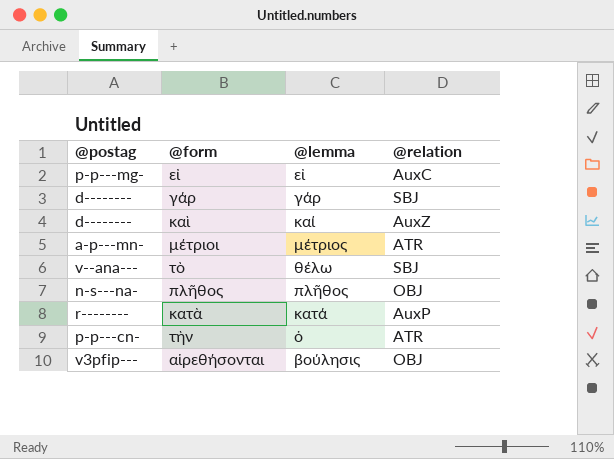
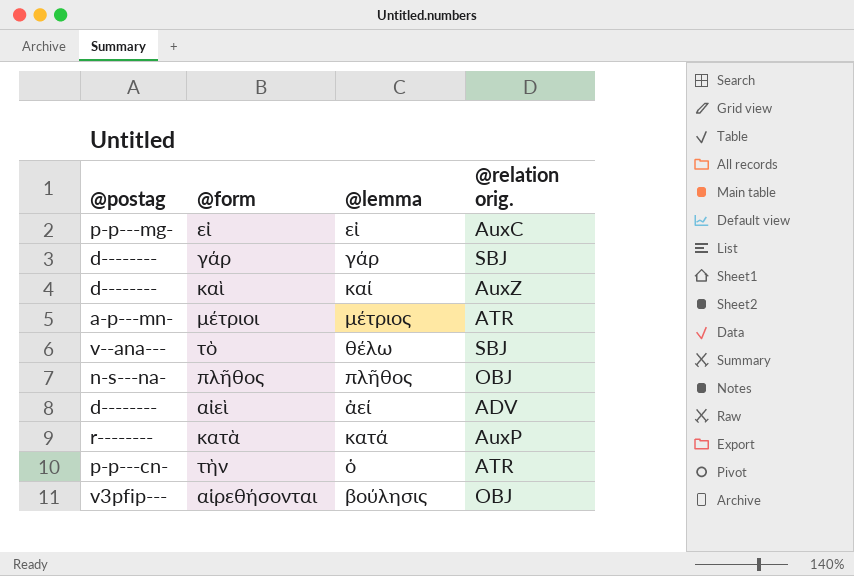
column name: @relation -> @relation orig.
row αἰεὶ: none -> d-------- | ἀεί | ADV

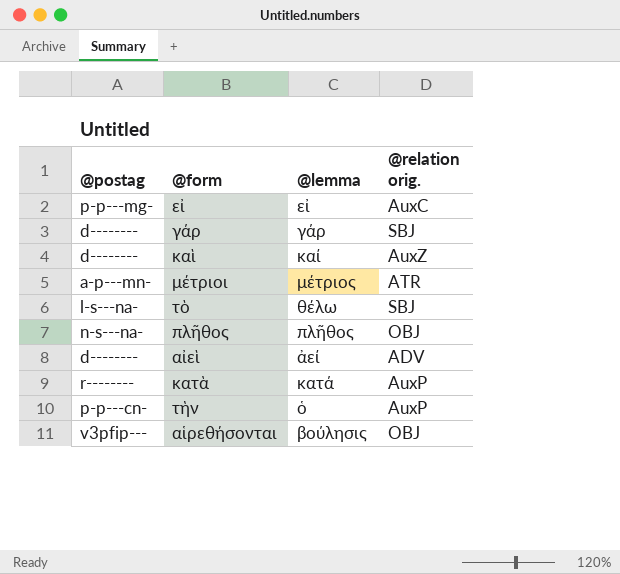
τὸ | @postag: v--ana--- -> l-s---na-
τὴν | @relation orig.: ATR -> AuxP

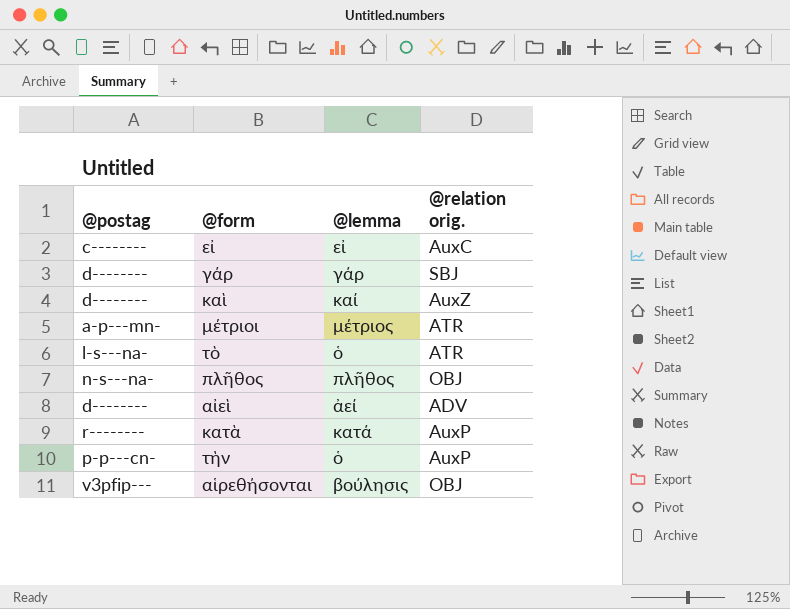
εἰ | @postag: p-p---mg- -> c--------
τὸ | @lemma: θέλω -> ὁ
τὸ | @relation orig.: SBJ -> ATR

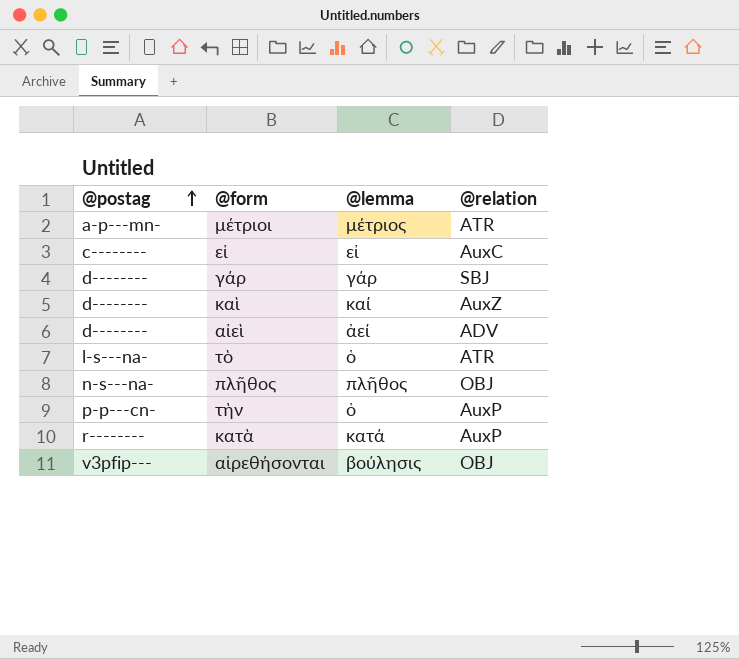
row order: none -> @postag ascending
column name: @relation orig. -> @relation

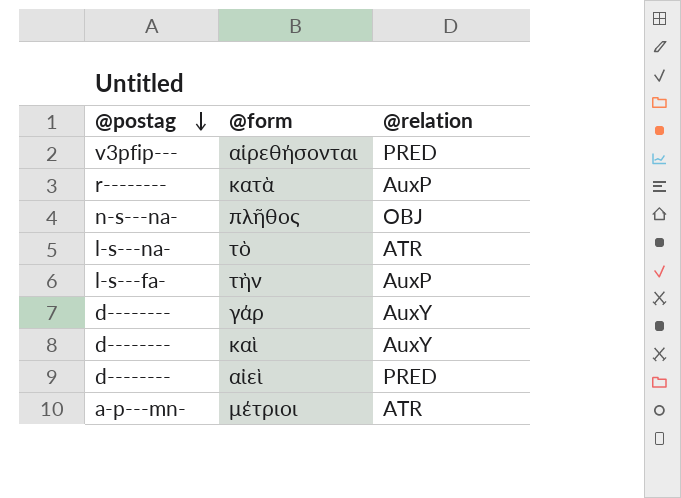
row order: @postag ascending -> @postag descending
column @lemma | position: 3 -> none
row εἰ: c-------- | εἰ | AuxC -> none
αἱρεθήσονται | @relation: OBJ -> PRED
τὴν | @postag: p-p---cn- -> l-s---fa-
γάρ | @relation: SBJ -> AuxY
καὶ | @relation: AuxZ -> AuxY
αἰεὶ | @relation: ADV -> PRED

